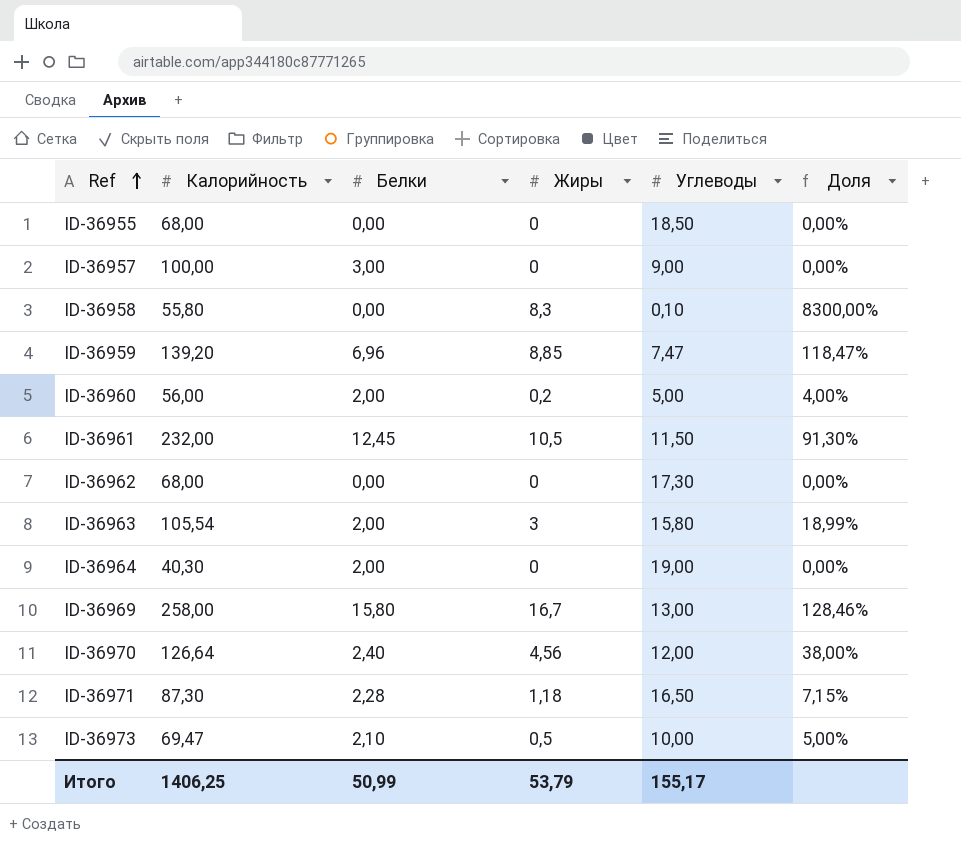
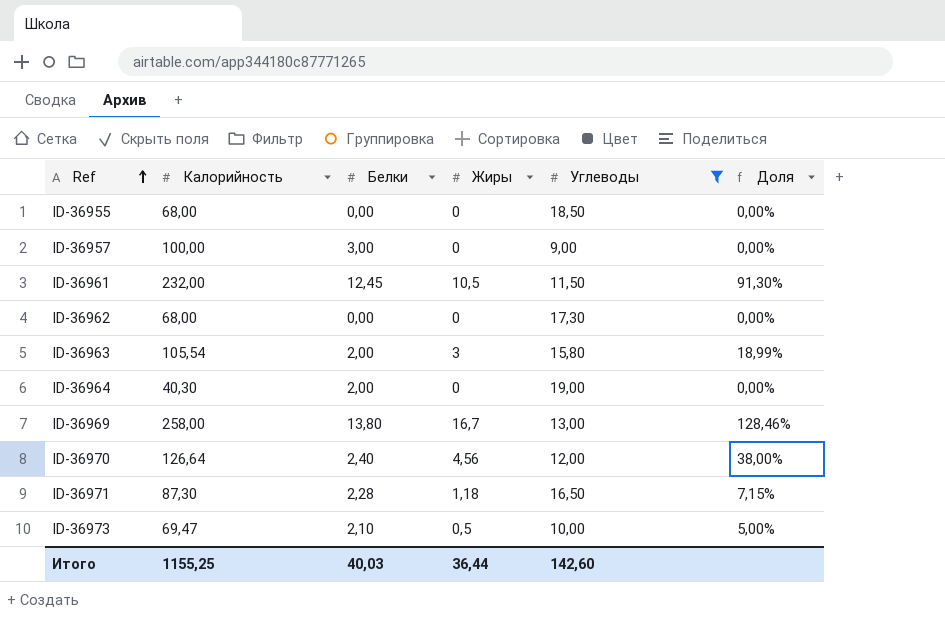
filter: none -> Углеводы >= 9,00
ID-36969 | Белки: 15,80 -> 13,80
Итого | Калорийность: 1406,25 -> 1155,25
Итого | Белки: 50,99 -> 40,03
Итого | Жиры: 53,79 -> 36,44
Итого | Углеводы: 155,17 -> 142,60

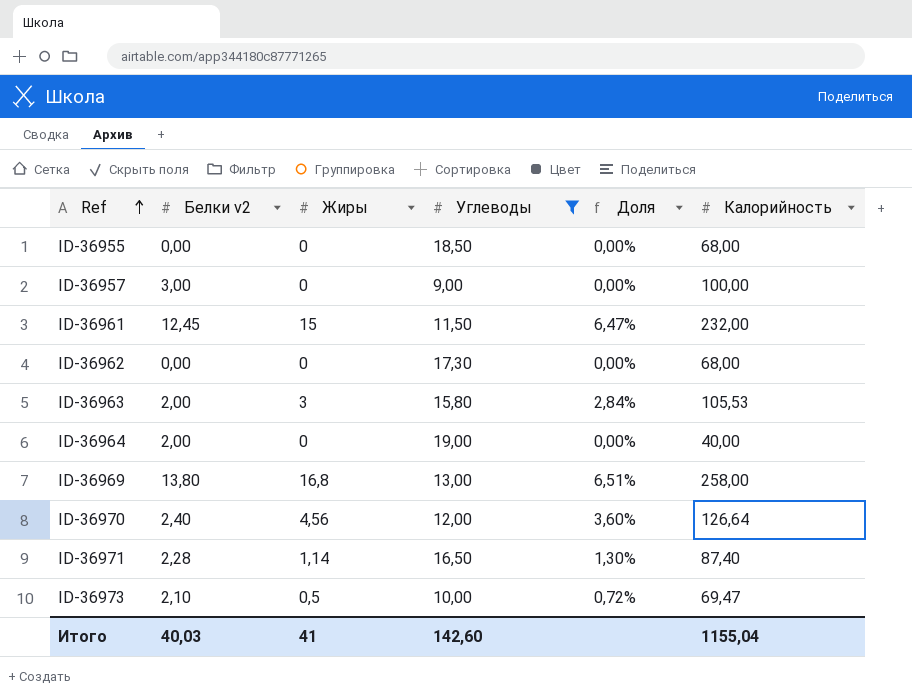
column name: Белки -> Белки v2
column Доля | formula: [Жиры] / [Углеводы] -> [Жиры] / [Калорийность]
column Калорийность | position: 2 -> 6
ID-36961 | Жиры: 10,5 -> 15
ID-36963 | Калорийность: 105,54 -> 105,53
ID-36964 | Калорийность: 40,30 -> 40,00
ID-36969 | Жиры: 16,7 -> 16,8
ID-36971 | Жиры: 1,18 -> 1,14
ID-36971 | Калорийность: 87,30 -> 87,40
Итого | Жиры: 36,44 -> 41
Итого | Калорийность: 1155,25 -> 1155,04

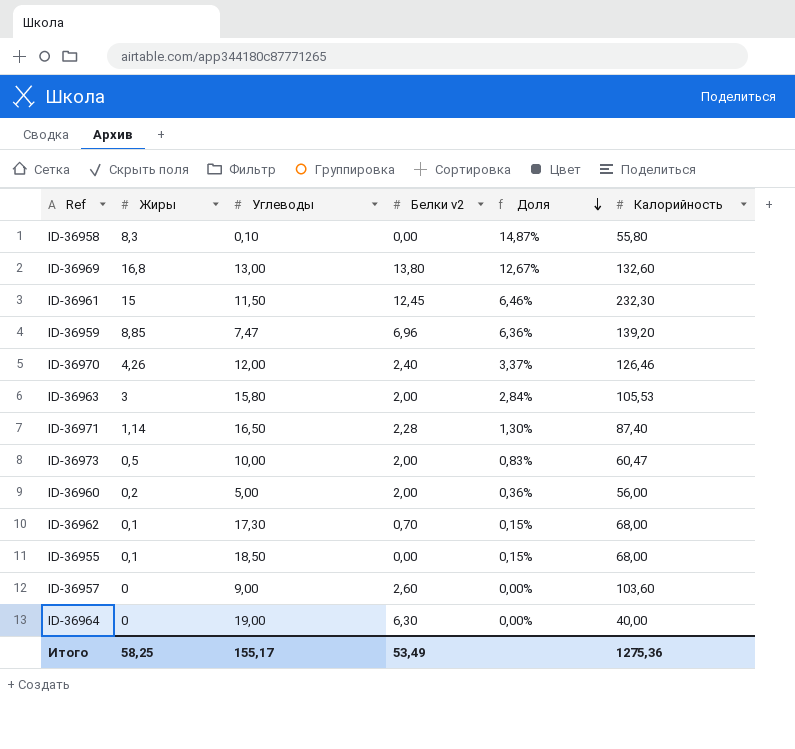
filter: Углеводы >= 9,00 -> none
row order: Ref ascending -> Доля descending
column Белки v2 | position: 2 -> 4
ID-36969 | Доля: 6,51% -> 12,67%
ID-36969 | Калорийность: 258,00 -> 132,60
ID-36961 | Доля: 6,47% -> 6,46%
ID-36961 | Калорийность: 232,00 -> 232,30
ID-36970 | Жиры: 4,56 -> 4,26
ID-36970 | Доля: 3,60% -> 3,37%
ID-36970 | Калорийность: 126,64 -> 126,46
ID-36973 | Белки v2: 2,10 -> 2,00
ID-36973 | Доля: 0,72% -> 0,83%
ID-36973 | Калорийность: 69,47 -> 60,47
ID-36962 | Жиры: 0 -> 0,1
ID-36962 | Белки v2: 0,00 -> 0,70
ID-36962 | Доля: 0,00% -> 0,15%
ID-36955 | Жиры: 0 -> 0,1
ID-36955 | Доля: 0,00% -> 0,15%
ID-36957 | Белки v2: 3,00 -> 2,60
ID-36957 | Калорийность: 100,00 -> 103,60
ID-36964 | Белки v2: 2,00 -> 6,30
Итого | Жиры: 41 -> 58,25
Итого | Углеводы: 142,60 -> 155,17
Итого | Белки v2: 40,03 -> 53,49
Итого | Калорийность: 1155,04 -> 1275,36

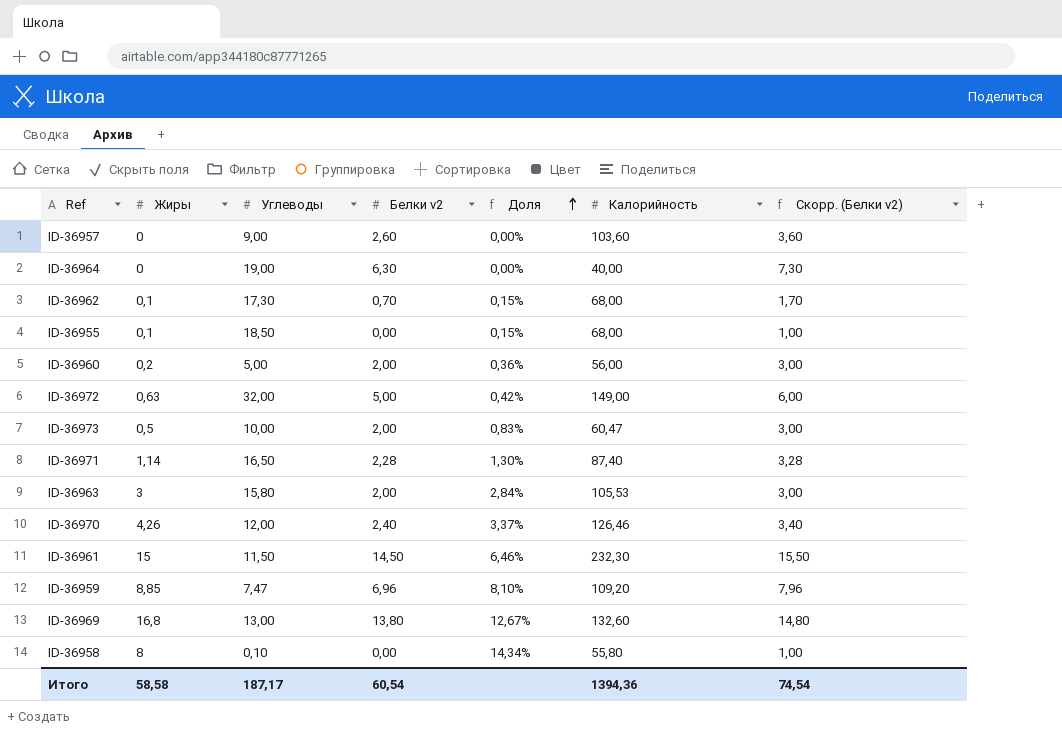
row order: Доля descending -> Доля ascending
column Скорр. (Белки v2) | formula: none -> [Белки v2] + 1
row ID-36972: none -> 0,63 | 32,00 | 5,00 | 0,42% | 149,00 | 6,00
ID-36961 | Белки v2: 12,45 -> 14,50
ID-36959 | Доля: 6,36% -> 8,10%
ID-36959 | Калорийность: 139,20 -> 109,20
ID-36958 | Жиры: 8,3 -> 8
ID-36958 | Доля: 14,87% -> 14,34%
Итого | Жиры: 58,25 -> 58,58
Итого | Углеводы: 155,17 -> 187,17
Итого | Белки v2: 53,49 -> 60,54
Итого | Калорийность: 1275,36 -> 1394,36

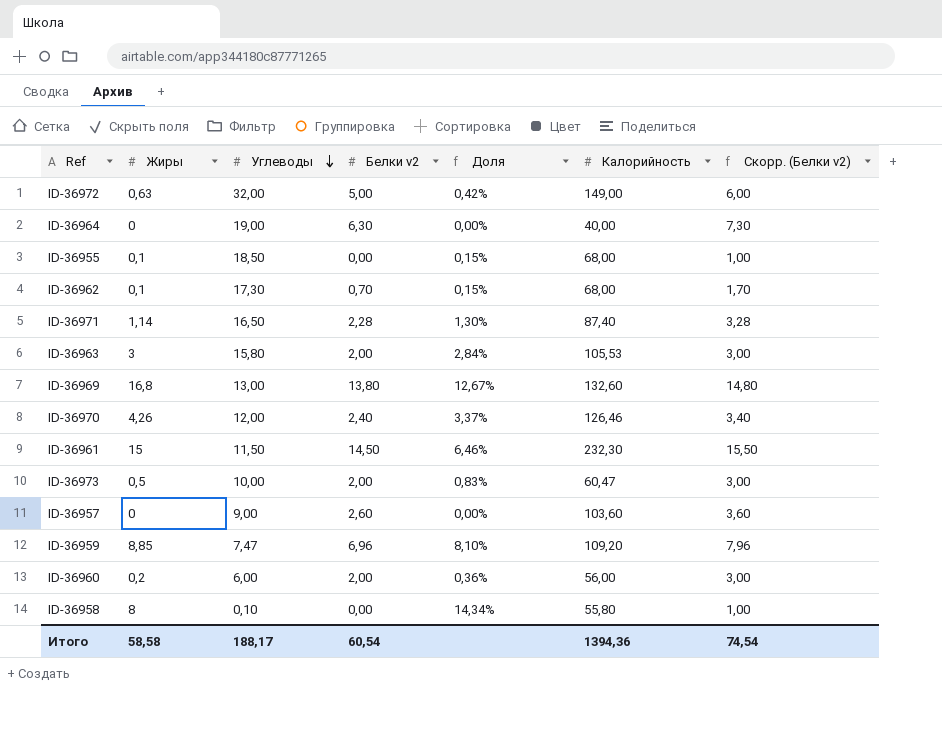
row order: Доля ascending -> Углеводы descending
ID-36960 | Углеводы: 5,00 -> 6,00
Итого | Углеводы: 187,17 -> 188,17

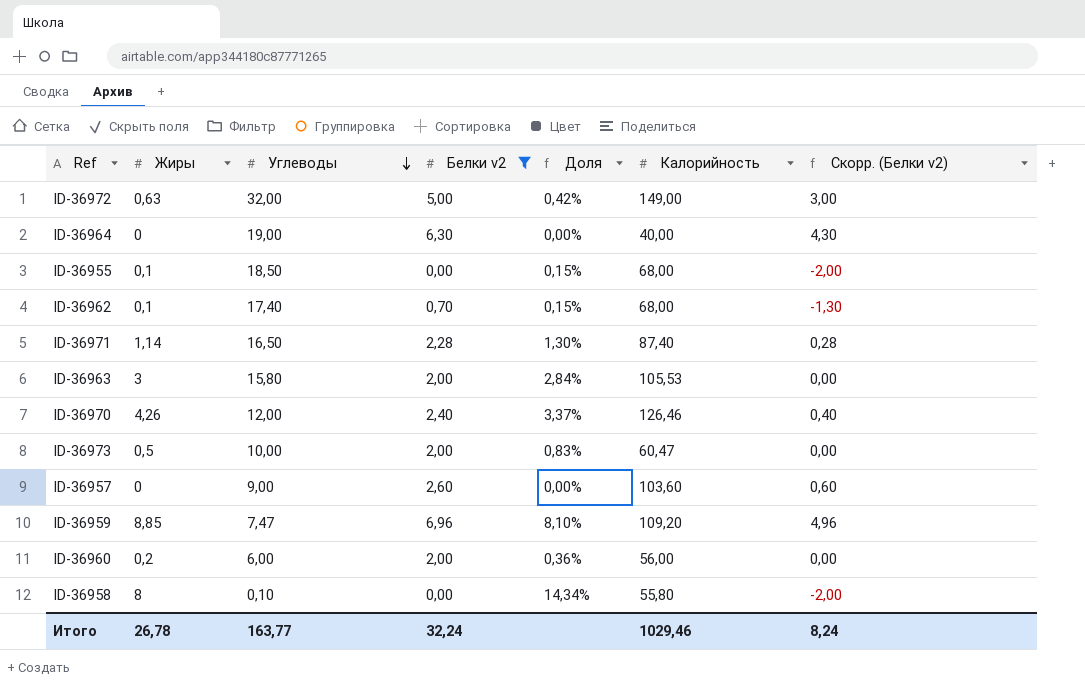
filter: none -> Белки v2 <= 6,96
column Скорр. (Белки v2) | formula: [Белки v2] + 1 -> [Белки v2] - 2
ID-36962 | Углеводы: 17,30 -> 17,40
Итого | Жиры: 58,58 -> 26,78
Итого | Углеводы: 188,17 -> 163,77
Итого | Белки v2: 60,54 -> 32,24
Итого | Калорийность: 1394,36 -> 1029,46
Итого | Скорр. (Белки v2): 74,54 -> 8,24

